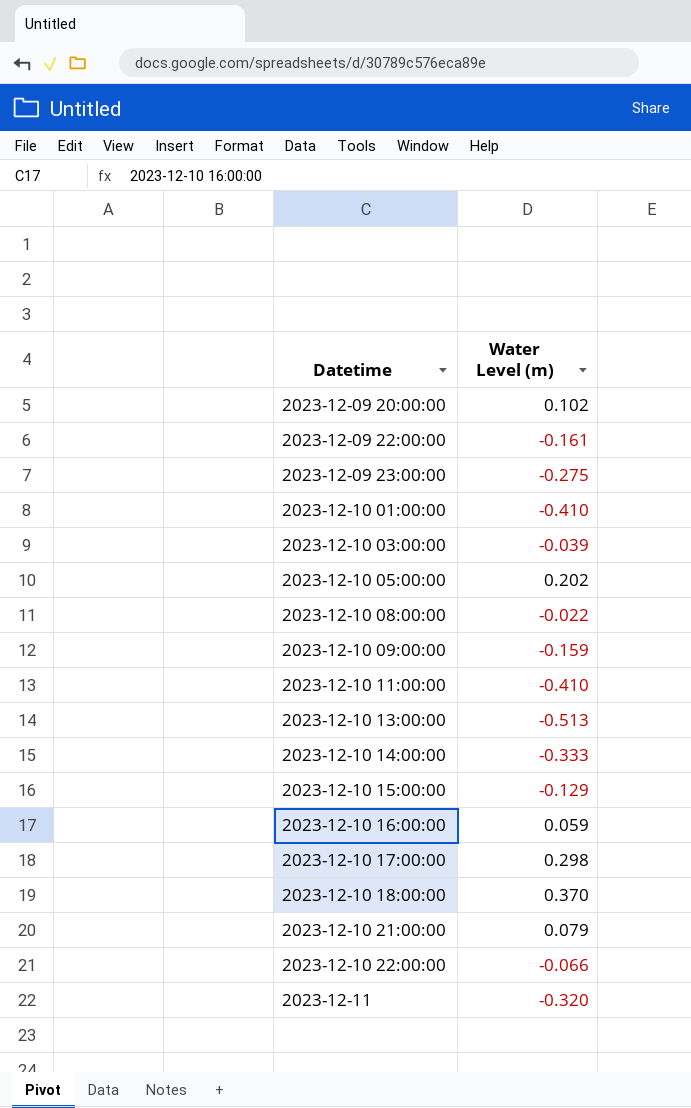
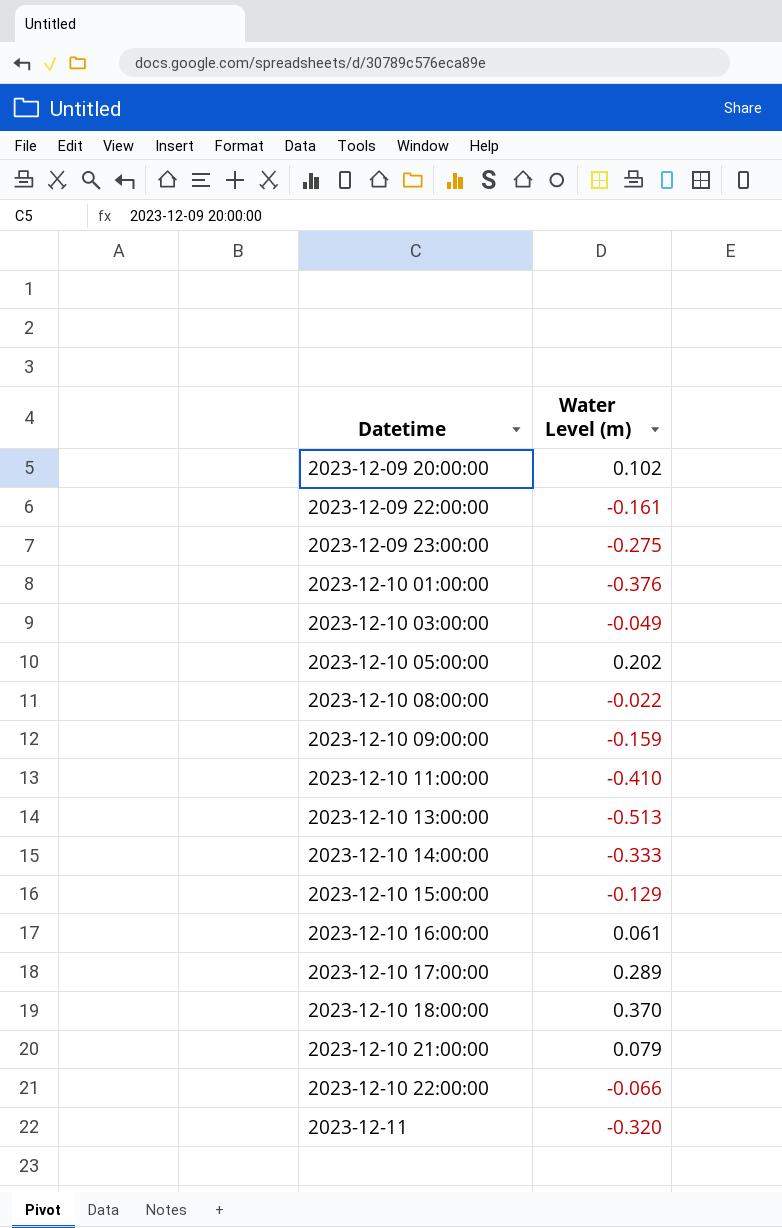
2023-12-10 01:00:00 | Water Level (m): -0.410 -> -0.376
2023-12-10 03:00:00 | Water Level (m): -0.039 -> -0.049
2023-12-10 16:00:00 | Water Level (m): 0.059 -> 0.061
2023-12-10 17:00:00 | Water Level (m): 0.298 -> 0.289

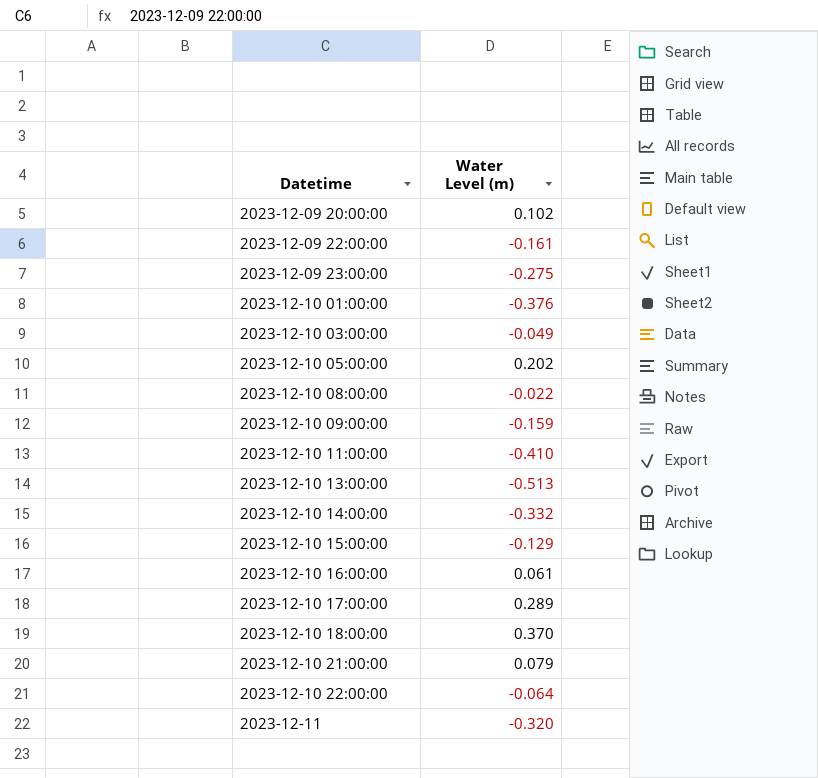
2023-12-10 14:00:00 | Water Level (m): -0.333 -> -0.332
2023-12-10 22:00:00 | Water Level (m): -0.066 -> -0.064

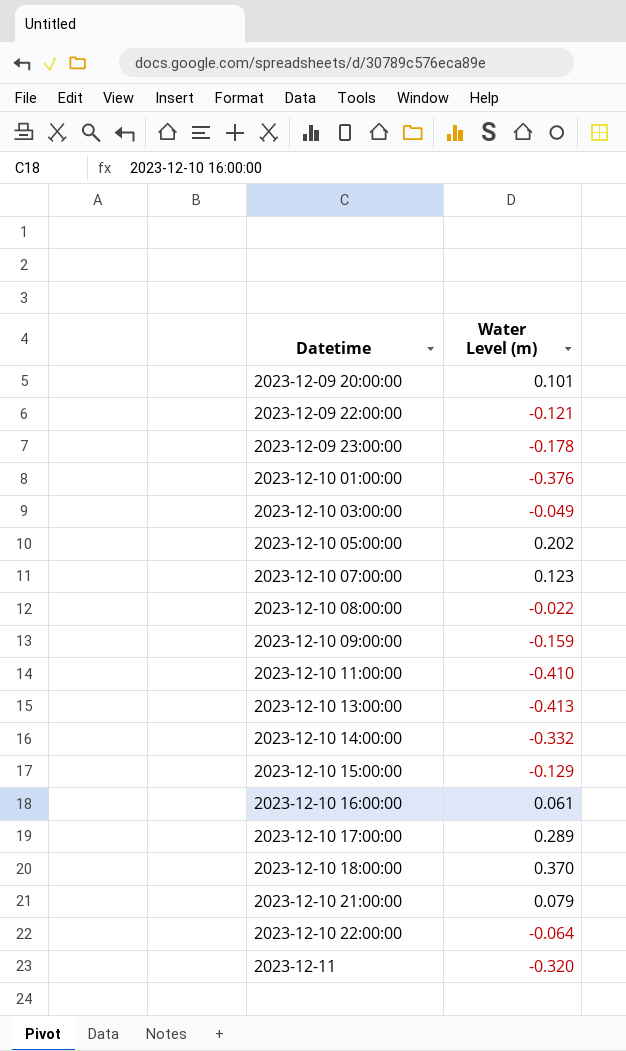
2023-12-09 20:00:00 | Water Level (m): 0.102 -> 0.101
2023-12-09 22:00:00 | Water Level (m): -0.161 -> -0.121
2023-12-09 23:00:00 | Water Level (m): -0.275 -> -0.178
row 2023-12-10 07:00:00: none -> 0.123
2023-12-10 13:00:00 | Water Level (m): -0.513 -> -0.413

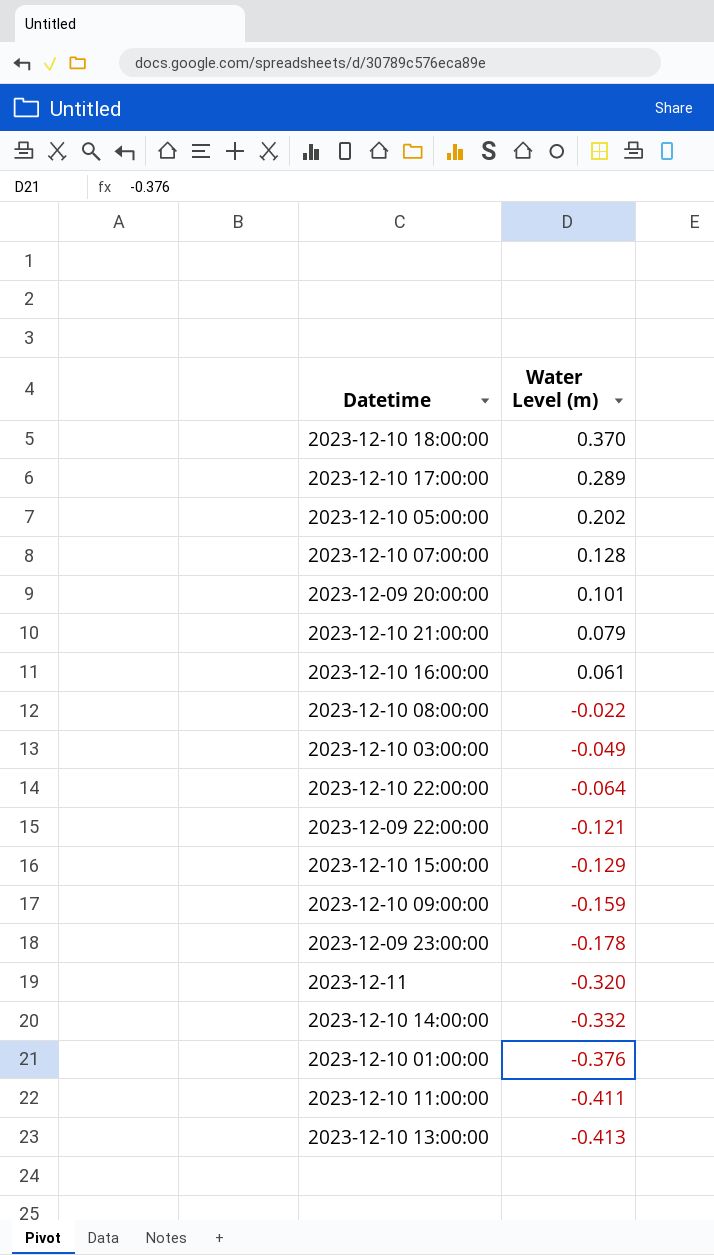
row order: Datetime ascending -> Water Level (m) descending
2023-12-10 07:00:00 | Water Level (m): 0.123 -> 0.128
2023-12-10 11:00:00 | Water Level (m): -0.410 -> -0.411

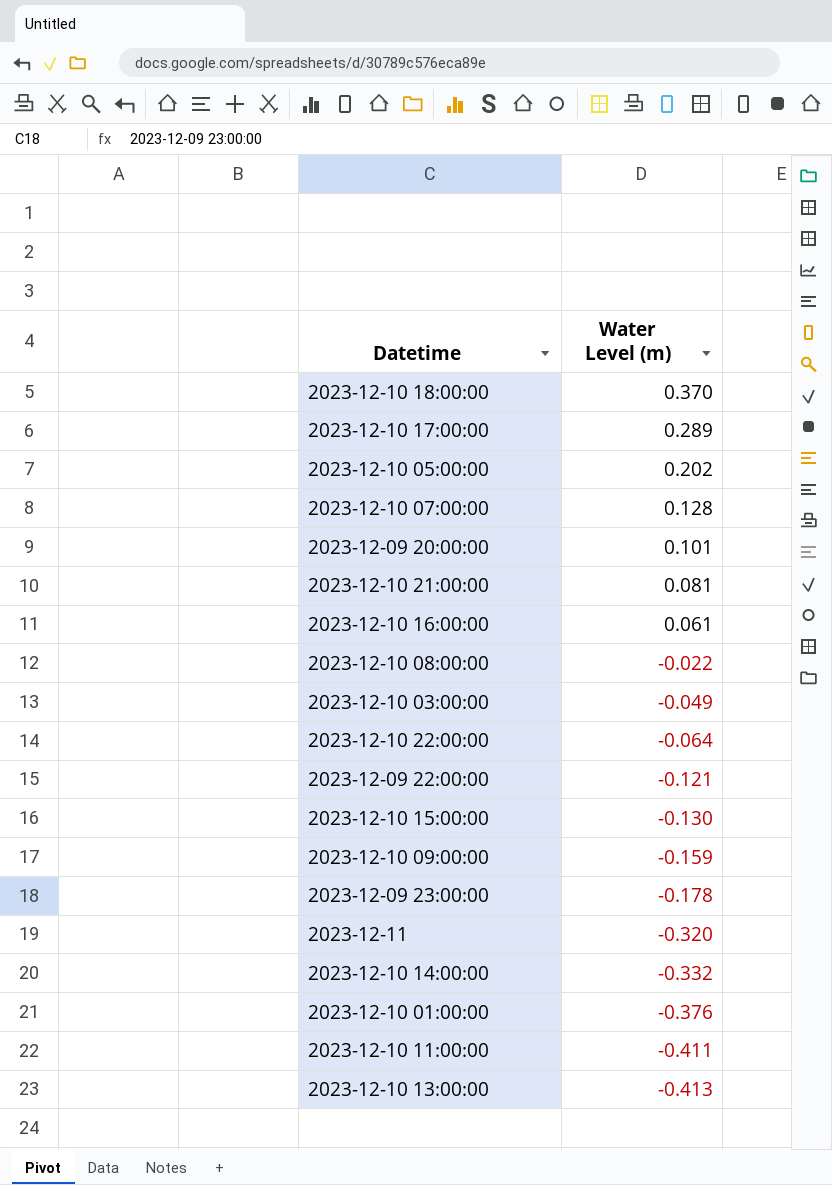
2023-12-10 21:00:00 | Water Level (m): 0.079 -> 0.081
2023-12-10 15:00:00 | Water Level (m): -0.129 -> -0.130

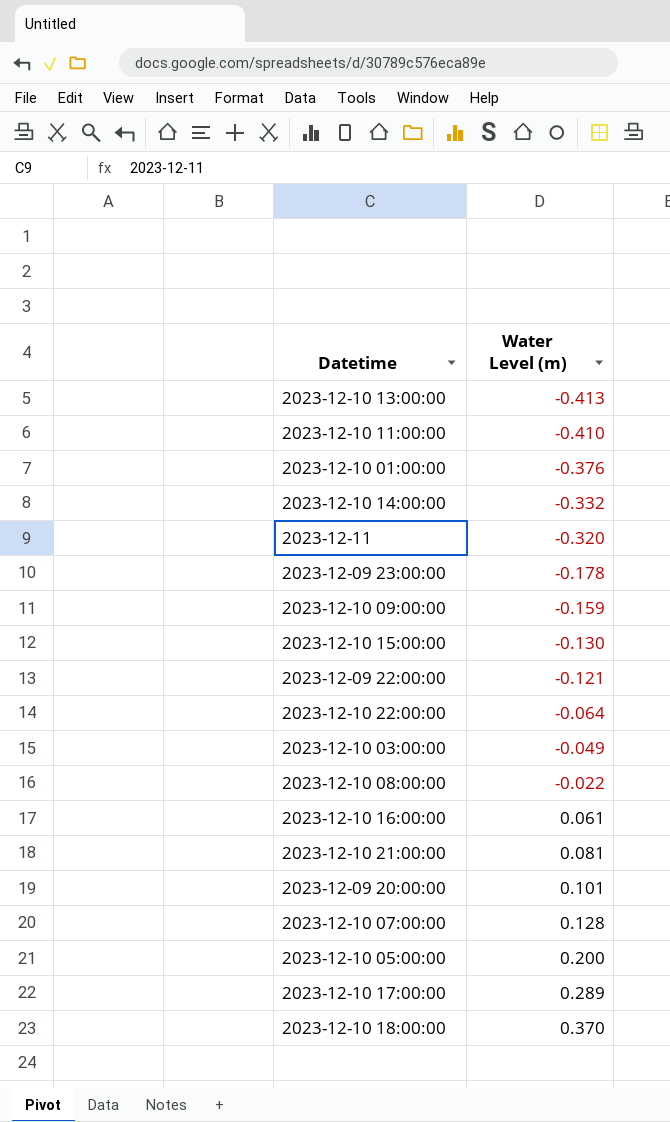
row order: Water Level (m) descending -> Water Level (m) ascending
2023-12-10 11:00:00 | Water Level (m): -0.411 -> -0.410
2023-12-10 05:00:00 | Water Level (m): 0.202 -> 0.200

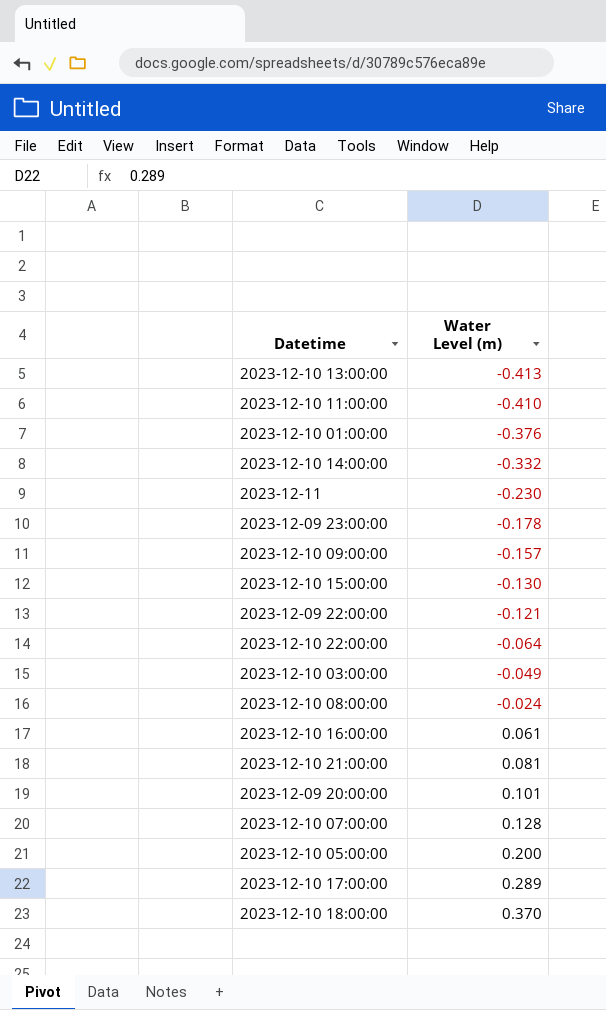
2023-12-11 | Water Level (m): -0.320 -> -0.230
2023-12-10 09:00:00 | Water Level (m): -0.159 -> -0.157
2023-12-10 08:00:00 | Water Level (m): -0.022 -> -0.024

